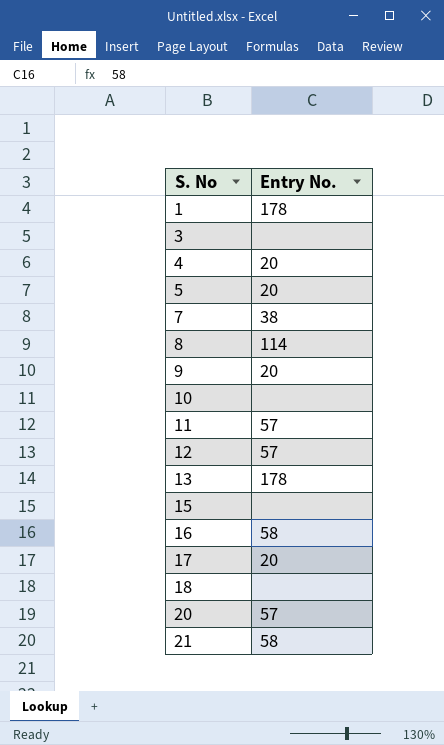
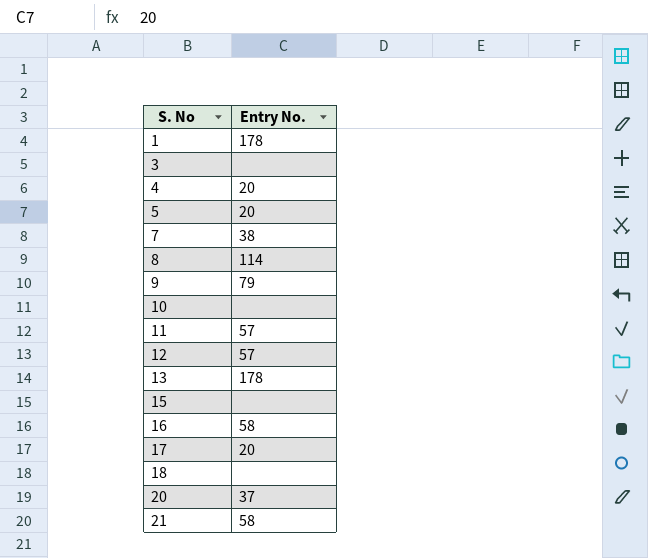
9 | Entry No.: 20 -> 79
20 | Entry No.: 57 -> 37

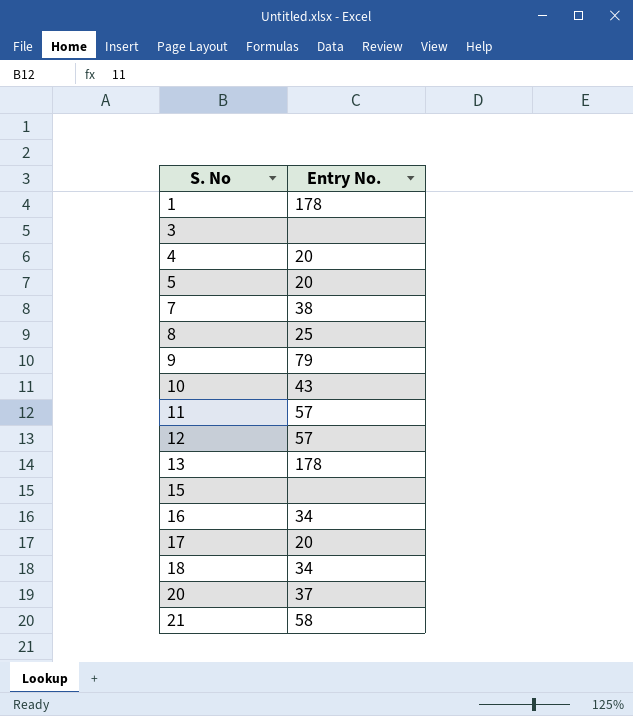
8 | Entry No.: 114 -> 25
10 | Entry No.: none -> 43
16 | Entry No.: 58 -> 34
18 | Entry No.: none -> 34

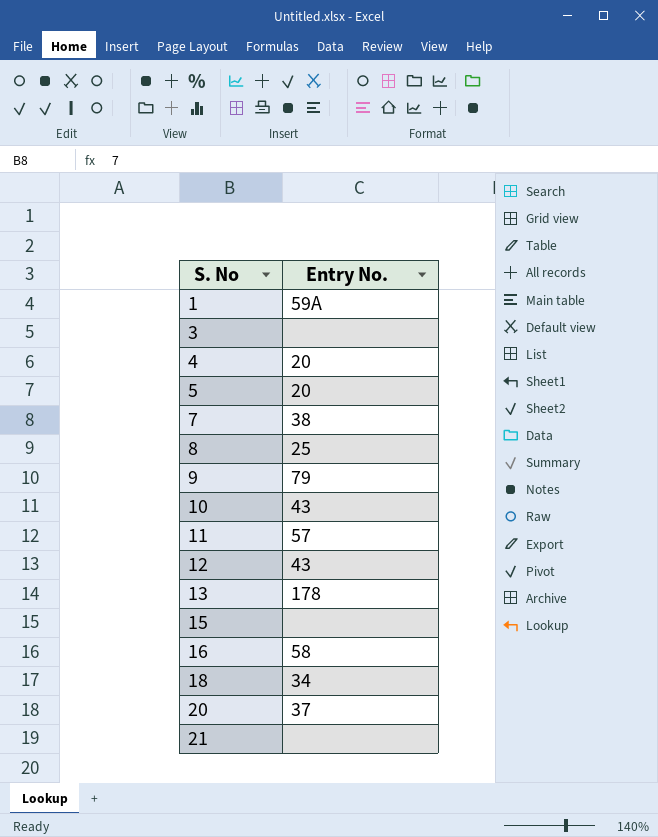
row 17: 20 -> none
1 | Entry No.: 178 -> 59A
12 | Entry No.: 57 -> 43
16 | Entry No.: 34 -> 58
21 | Entry No.: 58 -> none

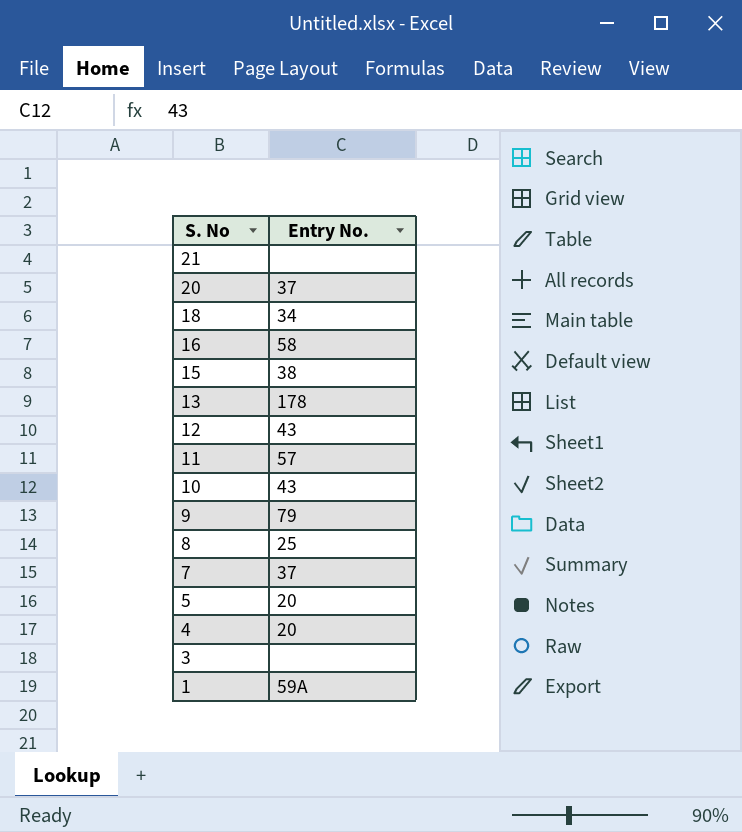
row order: S. No ascending -> S. No descending
15 | Entry No.: none -> 38
7 | Entry No.: 38 -> 37

